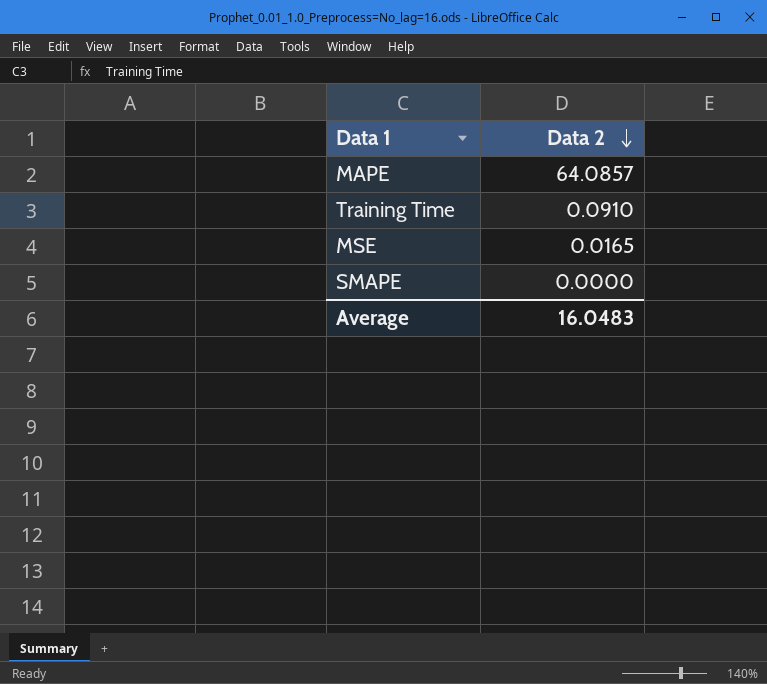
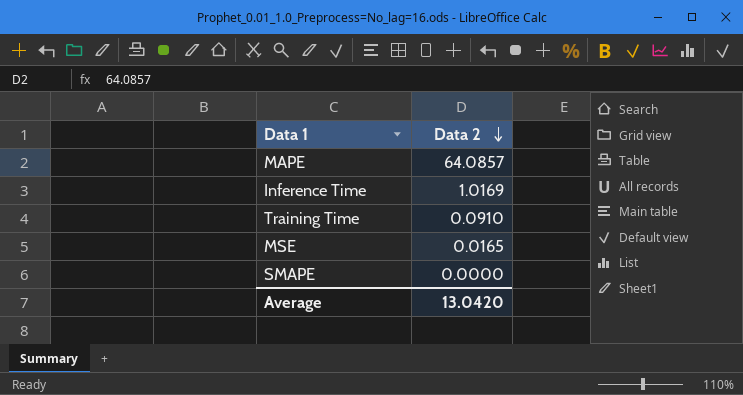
row Inference Time: none -> 1.0169
Average | Data 2: 16.0483 -> 13.0420

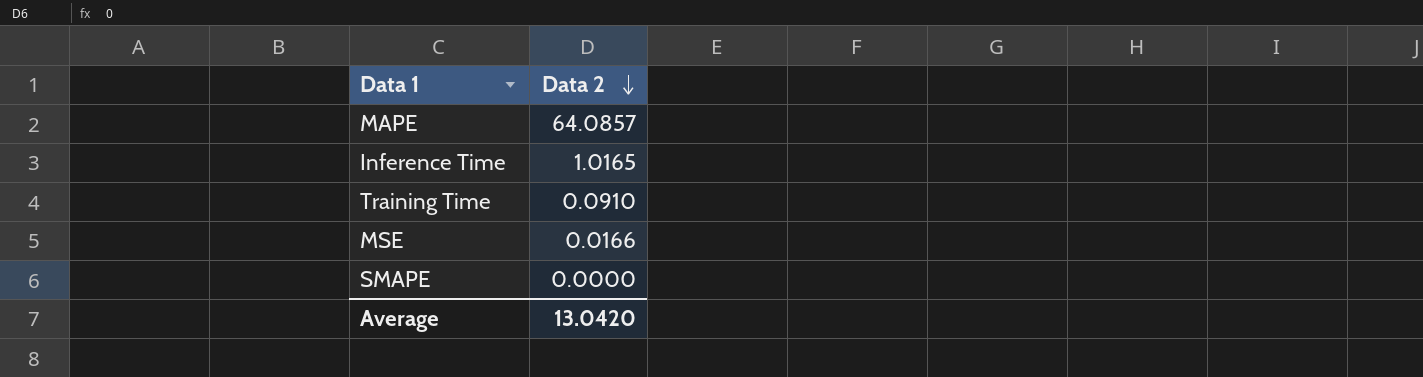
Inference Time | Data 2: 1.0169 -> 1.0165
MSE | Data 2: 0.0165 -> 0.0166

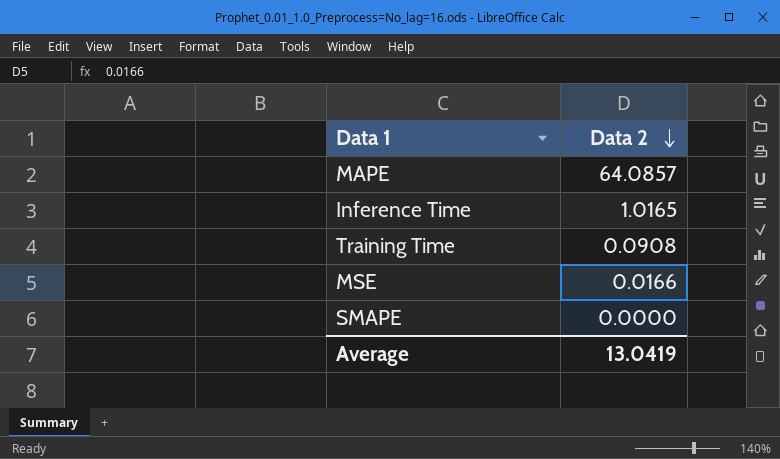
Training Time | Data 2: 0.0910 -> 0.0908
Average | Data 2: 13.0420 -> 13.0419

